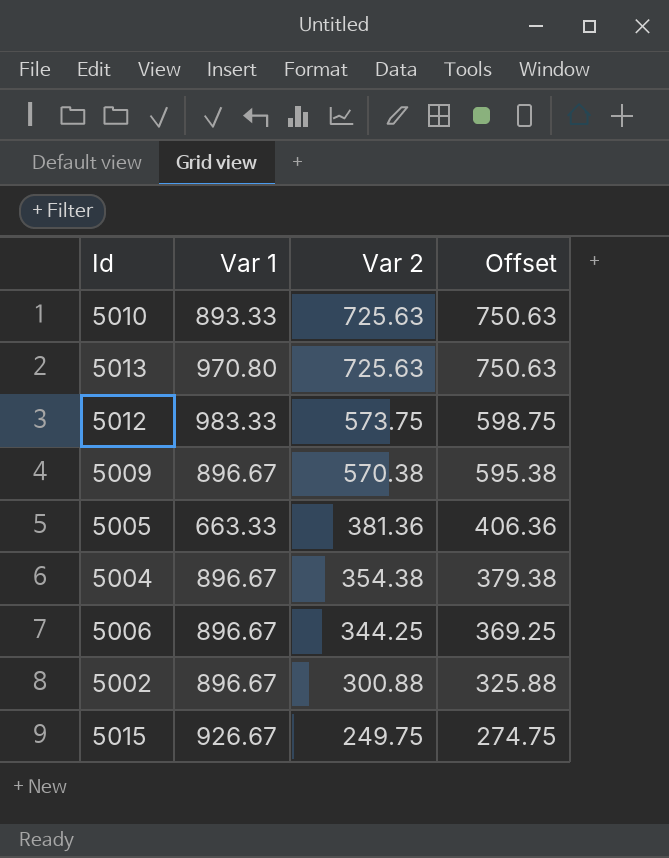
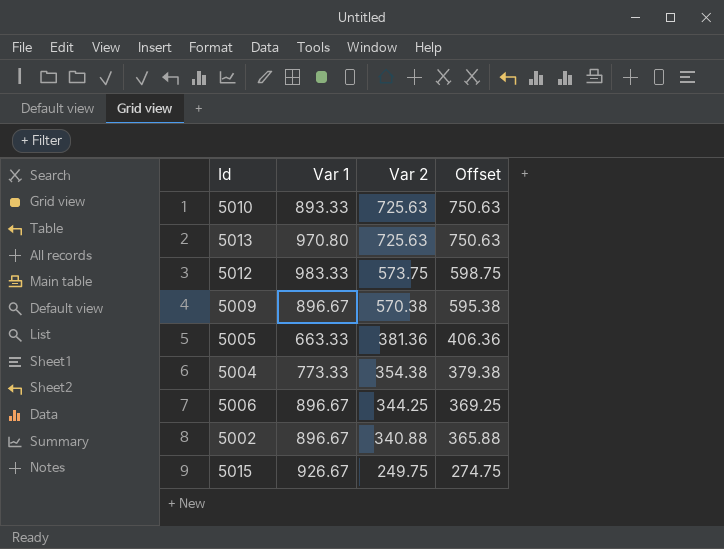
5004 | Var 1: 896.67 -> 773.33
5002 | Var 2: 300.88 -> 340.88
5002 | Offset: 325.88 -> 365.88

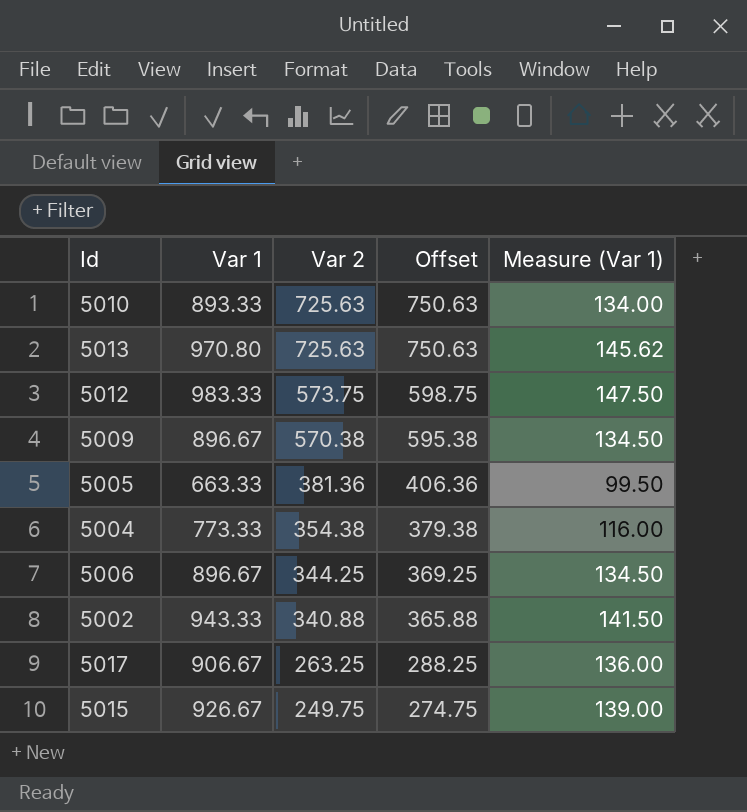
column Measure (Var 1) | formula: none -> [Var 1] * 0.15
5002 | Var 1: 896.67 -> 943.33
row 5017: none -> 906.67 | 263.25 | 288.25 | 136.00

